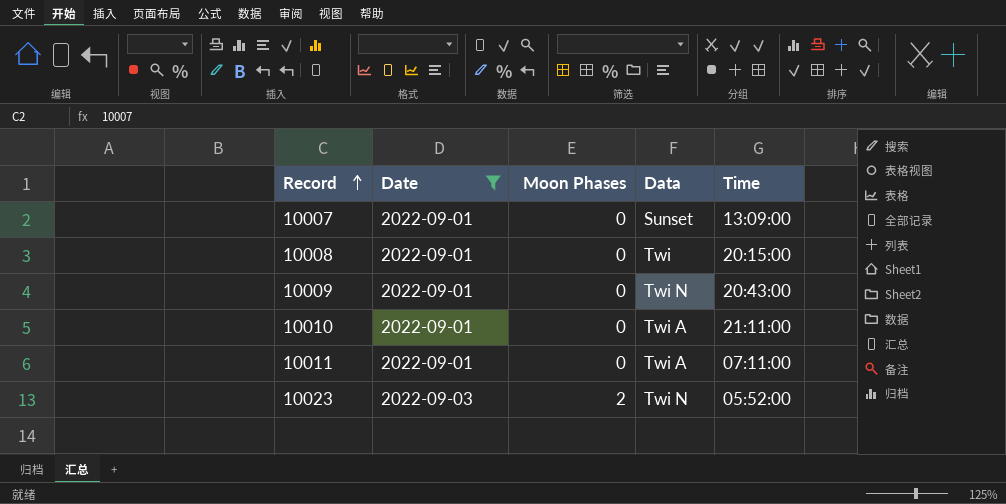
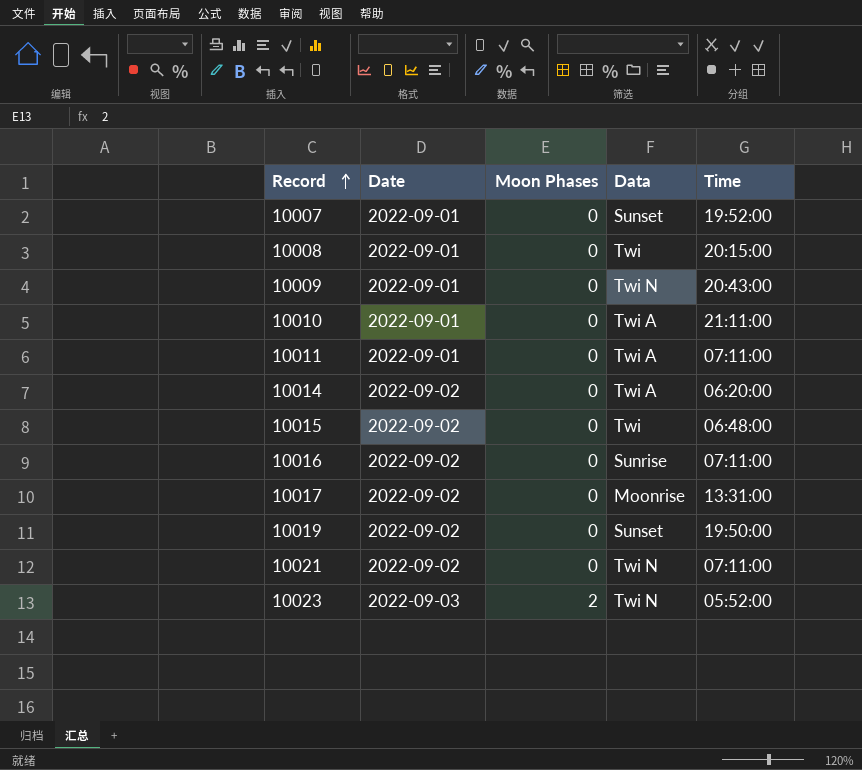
filter: Date != 2022-09-02 -> none
10007 | Time: 13:09:00 -> 19:52:00

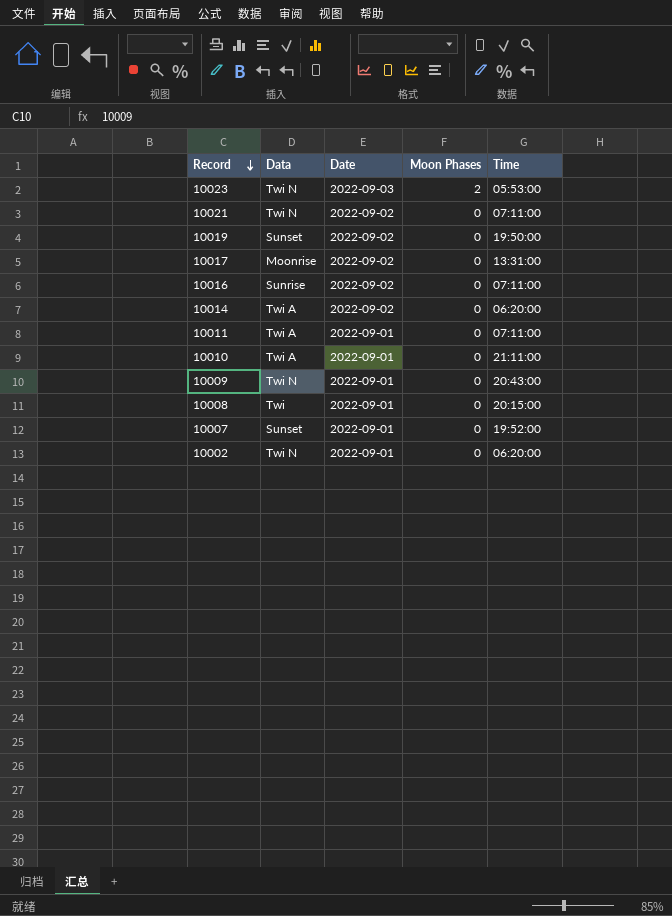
row order: Record ascending -> Record descending
column Data | position: 4 -> 2
row 10015: 2022-09-02 | 0 | Twi | 06:48:00 -> none
10023 | Time: 05:52:00 -> 05:53:00
row 10002: none -> Twi N | 2022-09-01 | 0 | 06:20:00

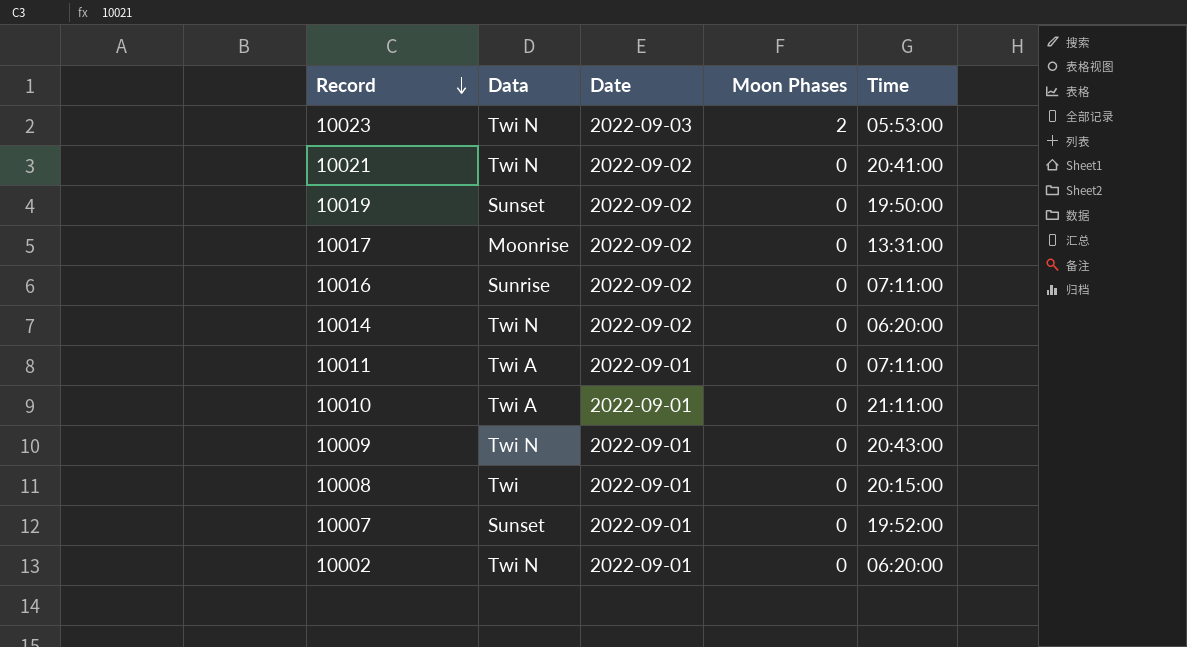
10021 | Time: 07:11:00 -> 20:41:00
10014 | Data: Twi A -> Twi N

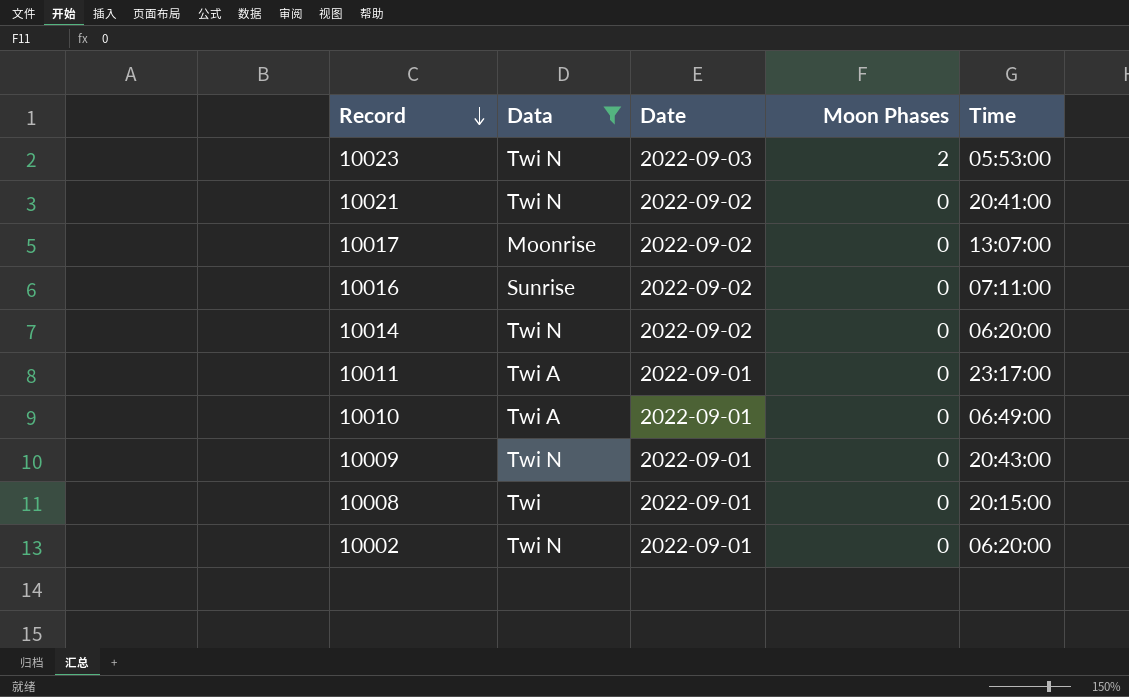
filter: none -> Data != Sunset
10017 | Time: 13:31:00 -> 13:07:00
10011 | Time: 07:11:00 -> 23:17:00
10010 | Time: 21:11:00 -> 06:49:00

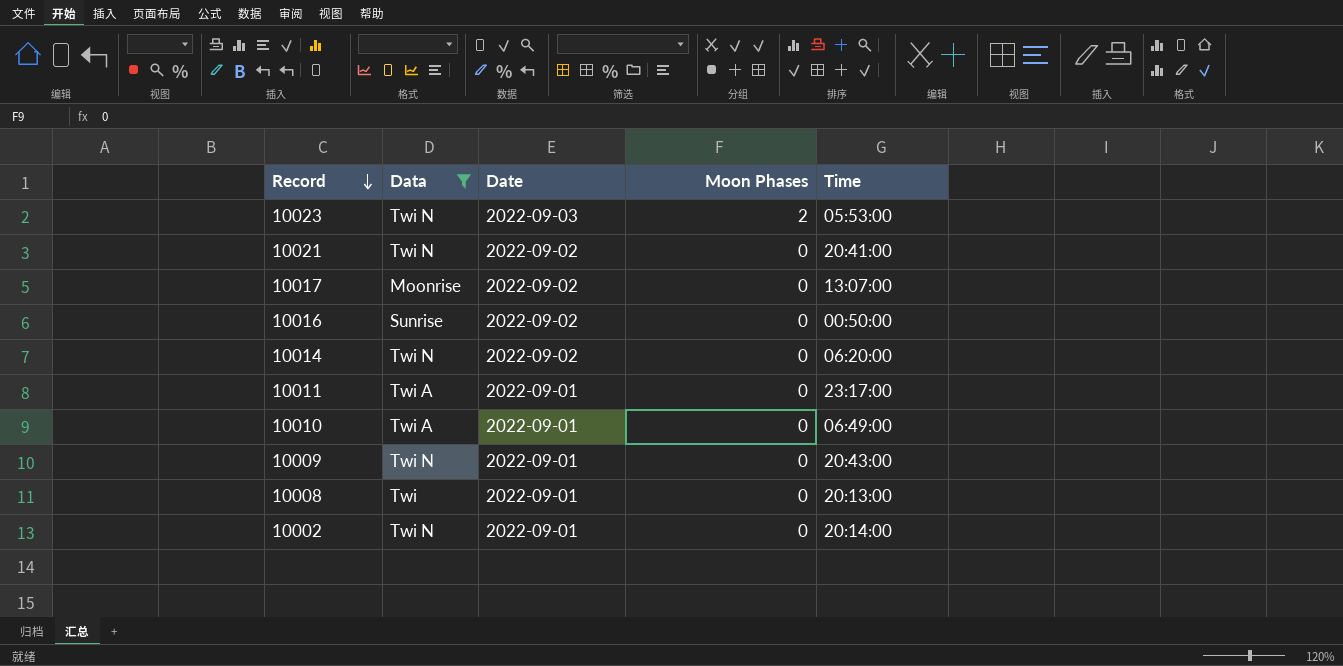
10016 | Time: 07:11:00 -> 00:50:00
10008 | Time: 20:15:00 -> 20:13:00
10002 | Time: 06:20:00 -> 20:14:00

